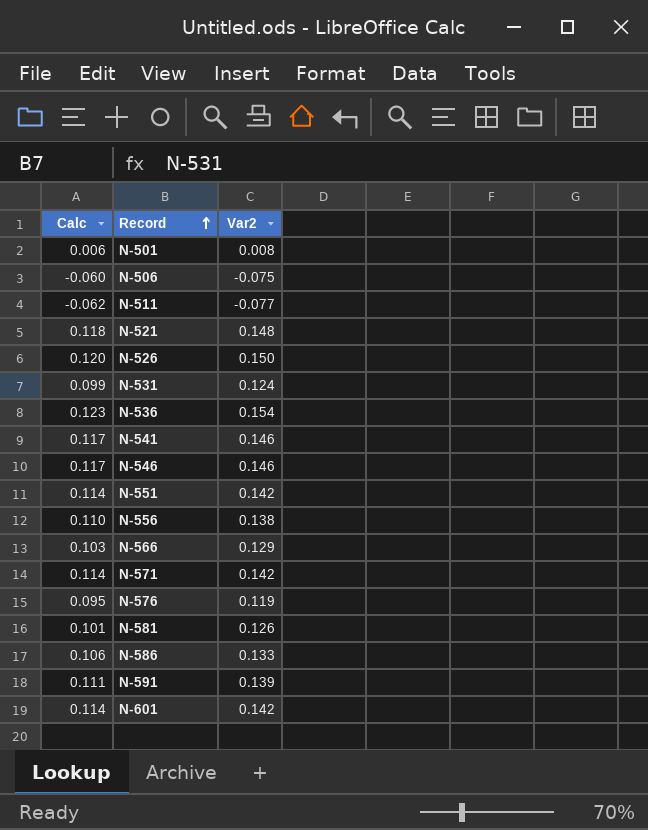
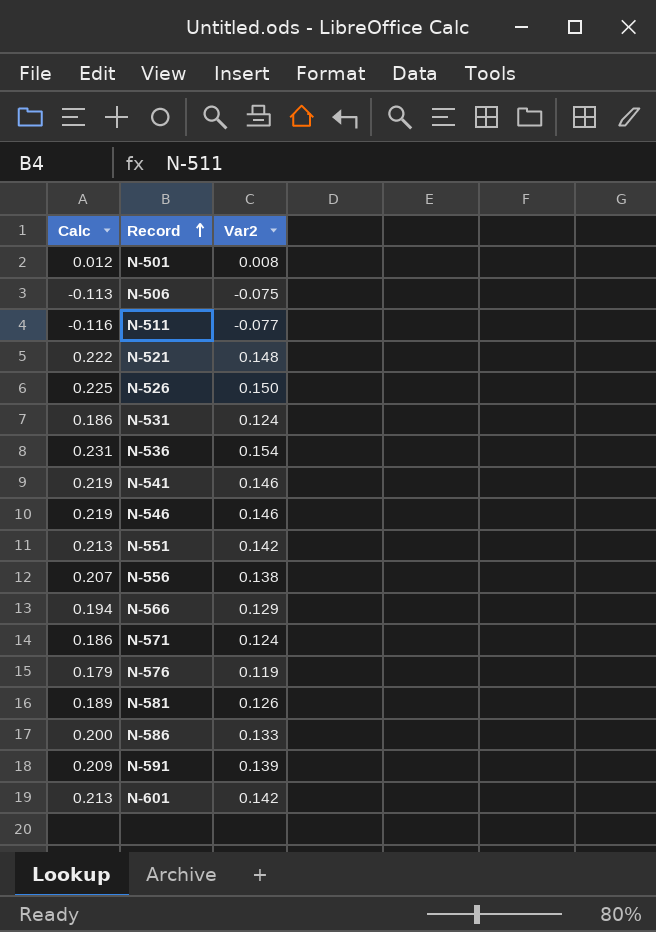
column Calc | formula: [Var2] * 0.8 -> [Var2] * 1.5
N-571 | Var2: 0.142 -> 0.124

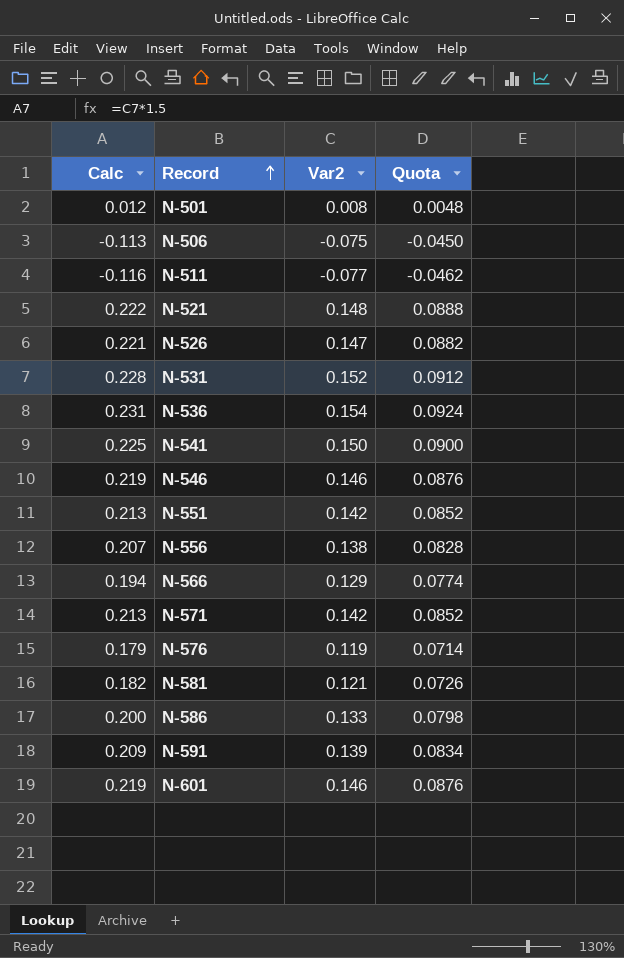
column Quota | formula: none -> [Var2] * 0.6
N-526 | Calc: 0.225 -> 0.221
N-526 | Var2: 0.150 -> 0.147
N-531 | Calc: 0.186 -> 0.228
N-531 | Var2: 0.124 -> 0.152
N-541 | Calc: 0.219 -> 0.225
N-541 | Var2: 0.146 -> 0.150
N-571 | Calc: 0.186 -> 0.213
N-571 | Var2: 0.124 -> 0.142
N-581 | Calc: 0.189 -> 0.182
N-581 | Var2: 0.126 -> 0.121
N-601 | Calc: 0.213 -> 0.219
N-601 | Var2: 0.142 -> 0.146

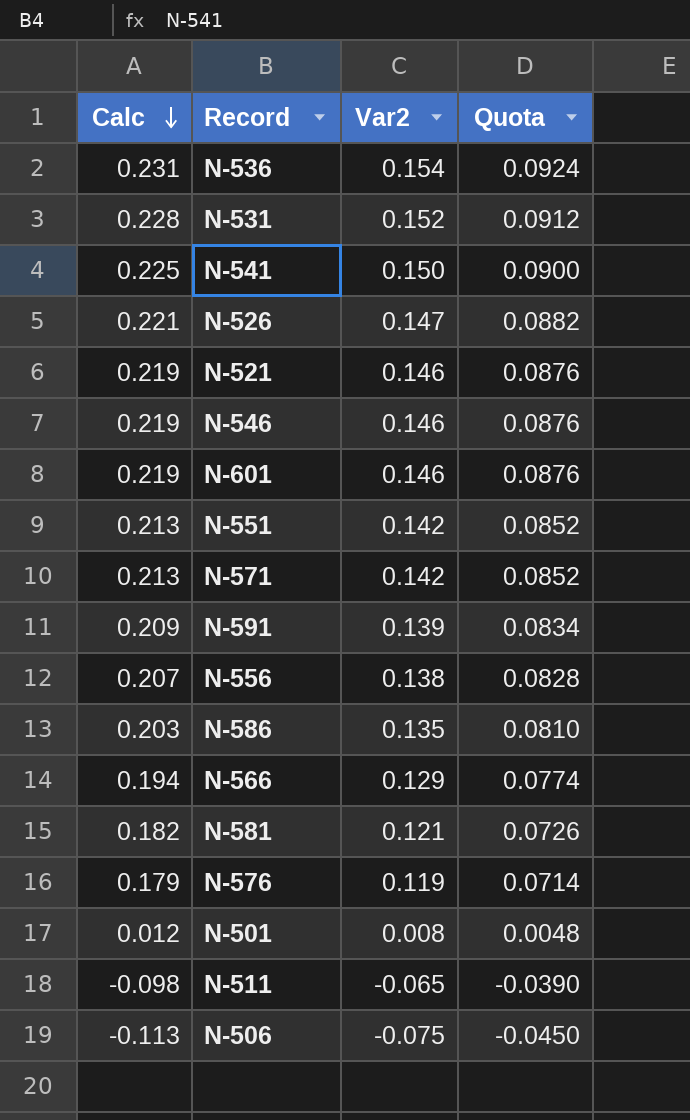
row order: Record ascending -> Calc descending
N-521 | Calc: 0.222 -> 0.219
N-521 | Var2: 0.148 -> 0.146
N-521 | Quota: 0.0888 -> 0.0876
N-586 | Calc: 0.200 -> 0.203
N-586 | Var2: 0.133 -> 0.135
N-586 | Quota: 0.0798 -> 0.0810
N-511 | Calc: -0.116 -> -0.098
N-511 | Var2: -0.077 -> -0.065
N-511 | Quota: -0.0462 -> -0.0390

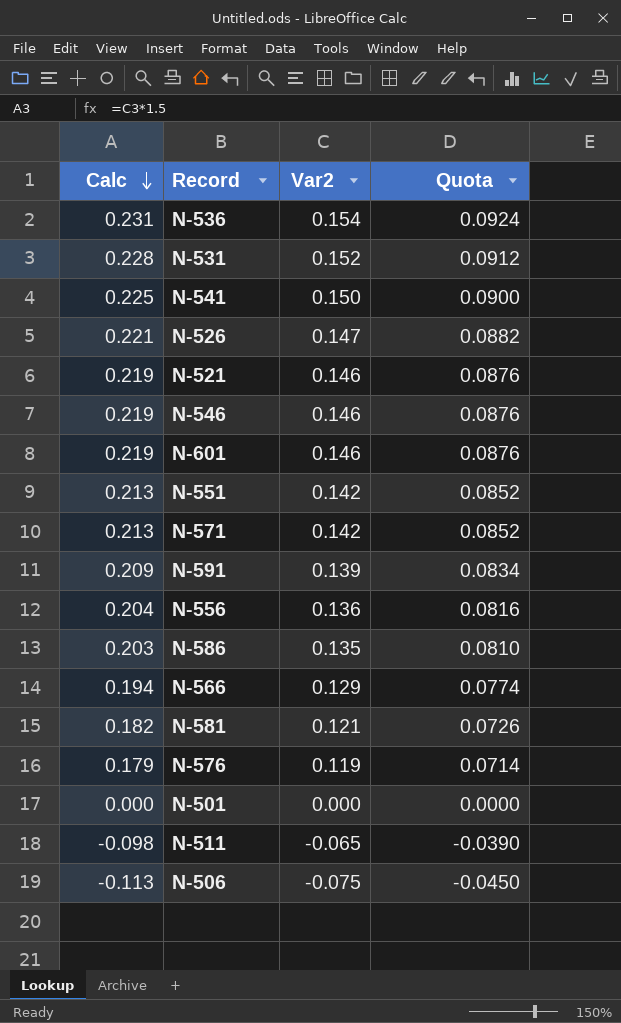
N-556 | Calc: 0.207 -> 0.204
N-556 | Var2: 0.138 -> 0.136
N-556 | Quota: 0.0828 -> 0.0816
N-501 | Calc: 0.012 -> 0.000
N-501 | Var2: 0.008 -> 0.000
N-501 | Quota: 0.0048 -> 0.0000

